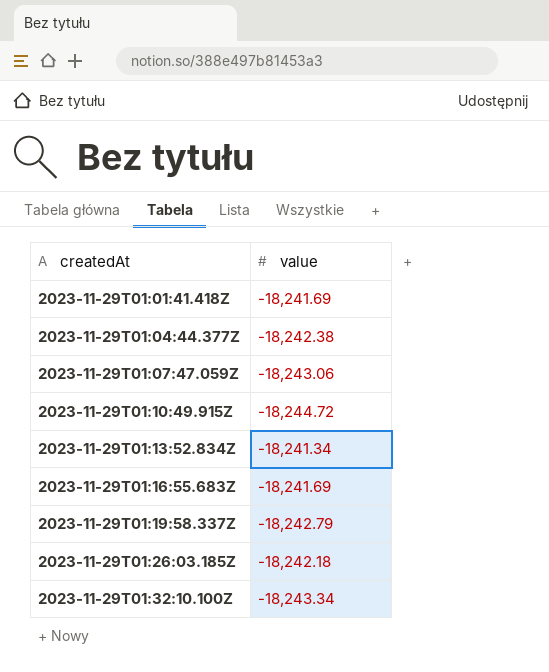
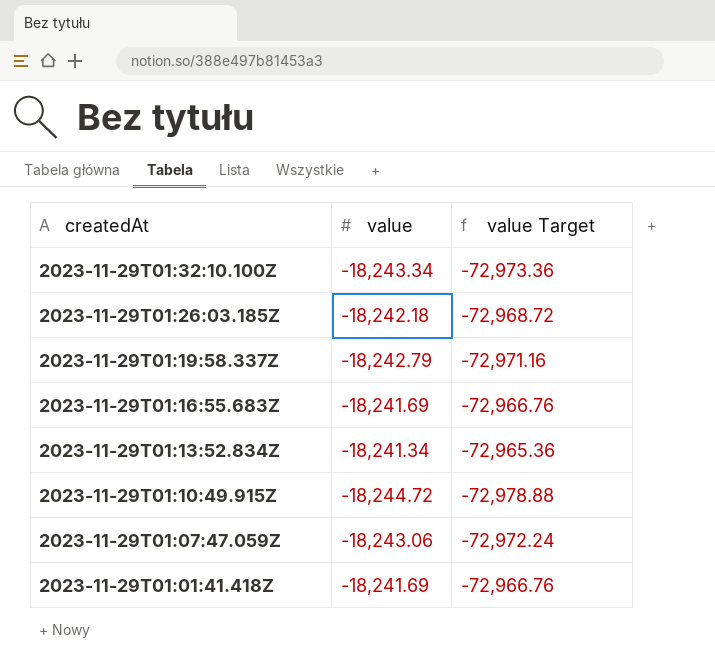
row order: createdAt ascending -> createdAt descending
column value Target | formula: none -> [value] * 4
row 2023-11-29T01:04:44.377Z: -18,242.38 -> none

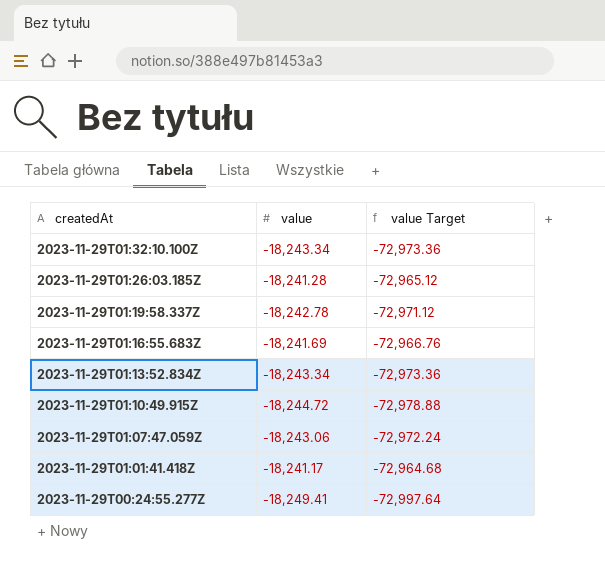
2023-11-29T01:26:03.185Z | value: -18,242.18 -> -18,241.28
2023-11-29T01:26:03.185Z | value Target: -72,968.72 -> -72,965.12
2023-11-29T01:19:58.337Z | value: -18,242.79 -> -18,242.78
2023-11-29T01:19:58.337Z | value Target: -72,971.16 -> -72,971.12
2023-11-29T01:13:52.834Z | value: -18,241.34 -> -18,243.34
2023-11-29T01:13:52.834Z | value Target: -72,965.36 -> -72,973.36
2023-11-29T01:01:41.418Z | value: -18,241.69 -> -18,241.17
2023-11-29T01:01:41.418Z | value Target: -72,966.76 -> -72,964.68
row 2023-11-29T00:24:55.277Z: none -> -18,249.41 | -72,997.64

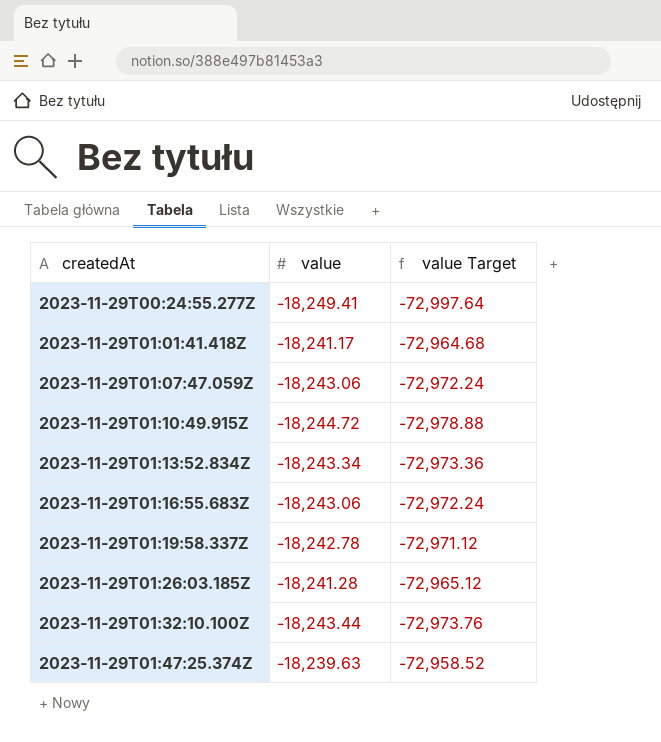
row order: createdAt descending -> createdAt ascending
2023-11-29T01:16:55.683Z | value: -18,241.69 -> -18,243.06
2023-11-29T01:16:55.683Z | value Target: -72,966.76 -> -72,972.24
2023-11-29T01:32:10.100Z | value: -18,243.34 -> -18,243.44
2023-11-29T01:32:10.100Z | value Target: -72,973.36 -> -72,973.76
row 2023-11-29T01:47:25.374Z: none -> -18,239.63 | -72,958.52

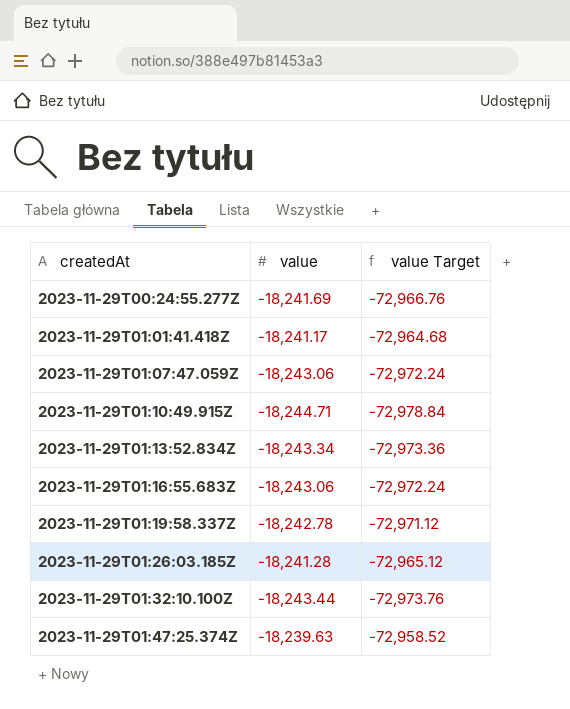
2023-11-29T00:24:55.277Z | value: -18,249.41 -> -18,241.69
2023-11-29T00:24:55.277Z | value Target: -72,997.64 -> -72,966.76
2023-11-29T01:10:49.915Z | value: -18,244.72 -> -18,244.71
2023-11-29T01:10:49.915Z | value Target: -72,978.88 -> -72,978.84

